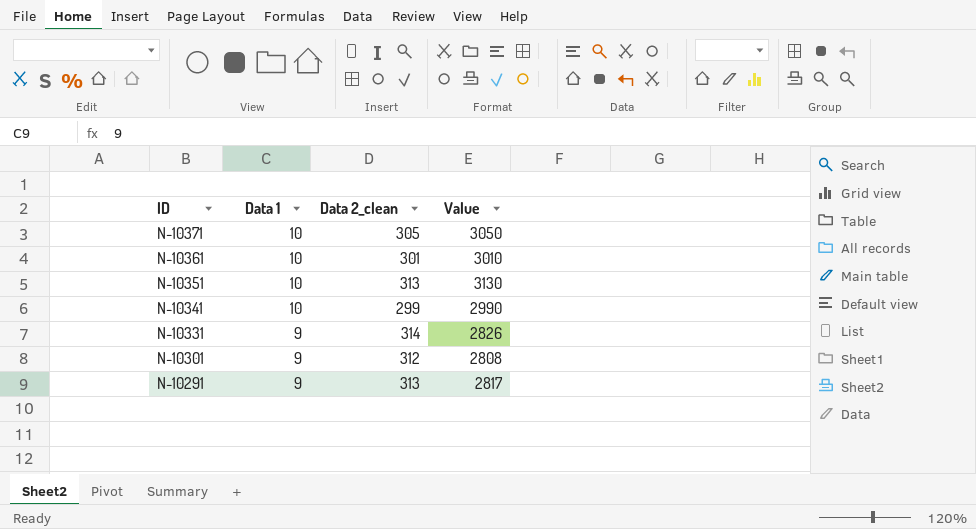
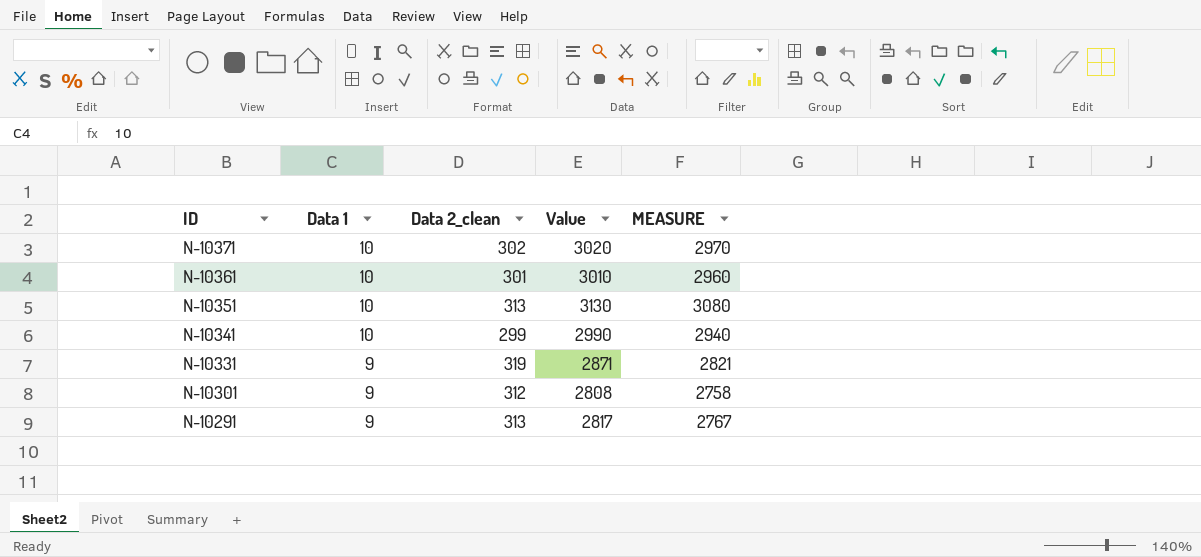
column MEASURE | formula: none -> [Value] - 50
N-10371 | Data 2_clean: 305 -> 302
N-10371 | Value: 3050 -> 3020
N-10331 | Data 2_clean: 314 -> 319
N-10331 | Value: 2826 -> 2871

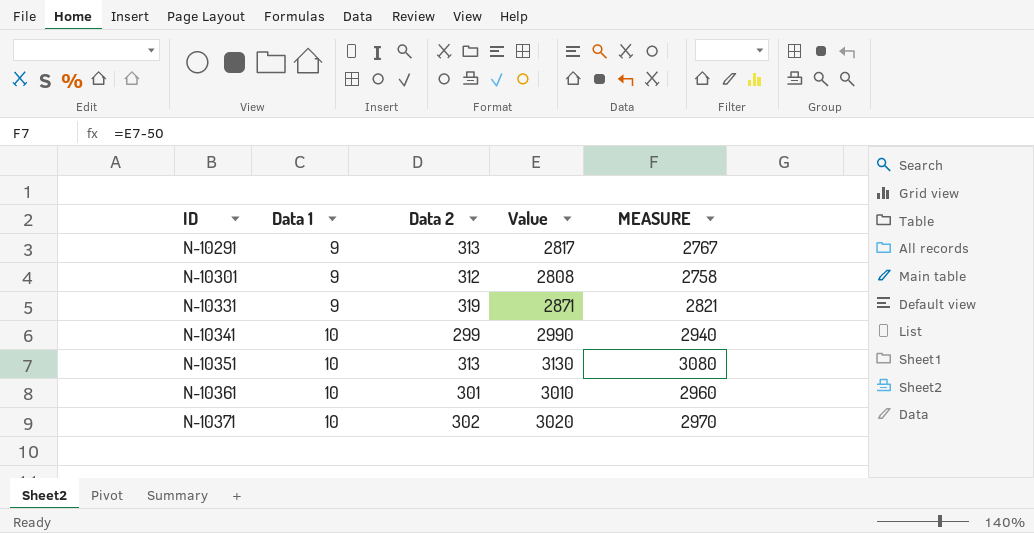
row order: ID descending -> ID ascending
column name: Data 2_clean -> Data 2

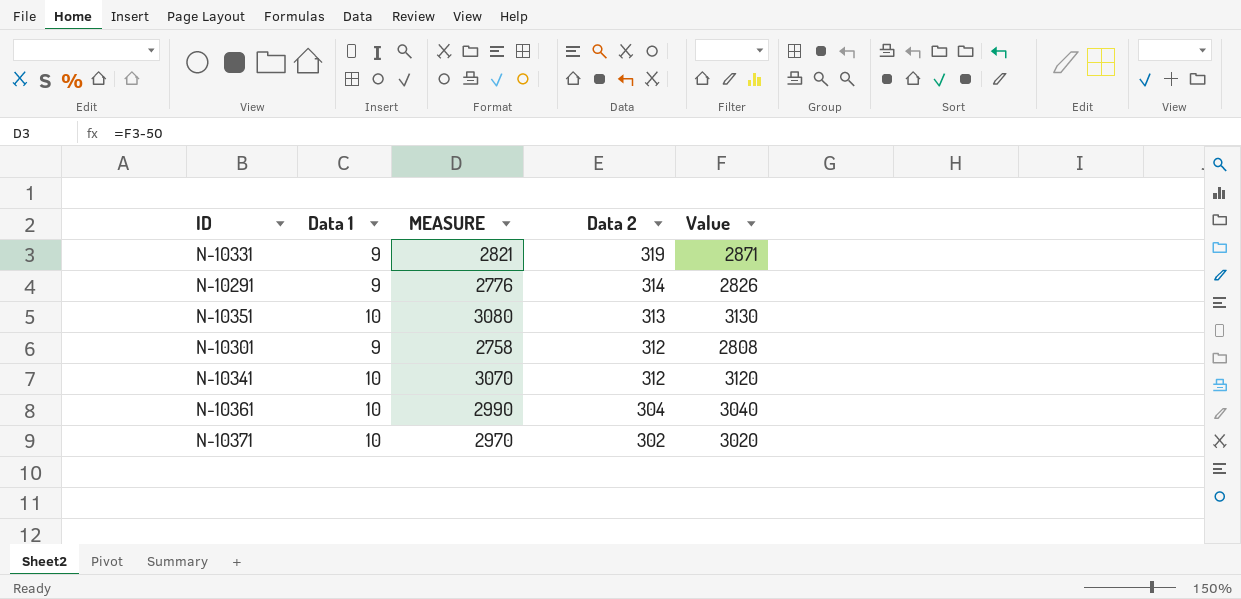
row order: ID ascending -> Data 2 descending
column MEASURE | position: 5 -> 3
N-10291 | MEASURE: 2767 -> 2776
N-10291 | Data 2: 313 -> 314
N-10291 | Value: 2817 -> 2826
N-10341 | MEASURE: 2940 -> 3070
N-10341 | Data 2: 299 -> 312
N-10341 | Value: 2990 -> 3120
N-10361 | MEASURE: 2960 -> 2990
N-10361 | Data 2: 301 -> 304
N-10361 | Value: 3010 -> 3040

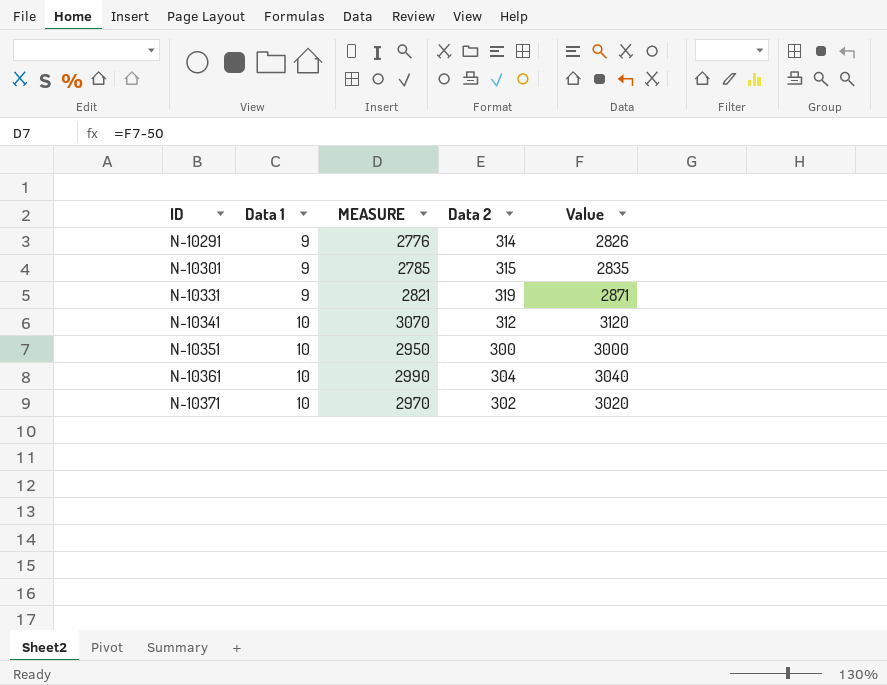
row order: Data 2 descending -> ID ascending
N-10301 | MEASURE: 2758 -> 2785
N-10301 | Data 2: 312 -> 315
N-10301 | Value: 2808 -> 2835
N-10351 | MEASURE: 3080 -> 2950
N-10351 | Data 2: 313 -> 300
N-10351 | Value: 3130 -> 3000

